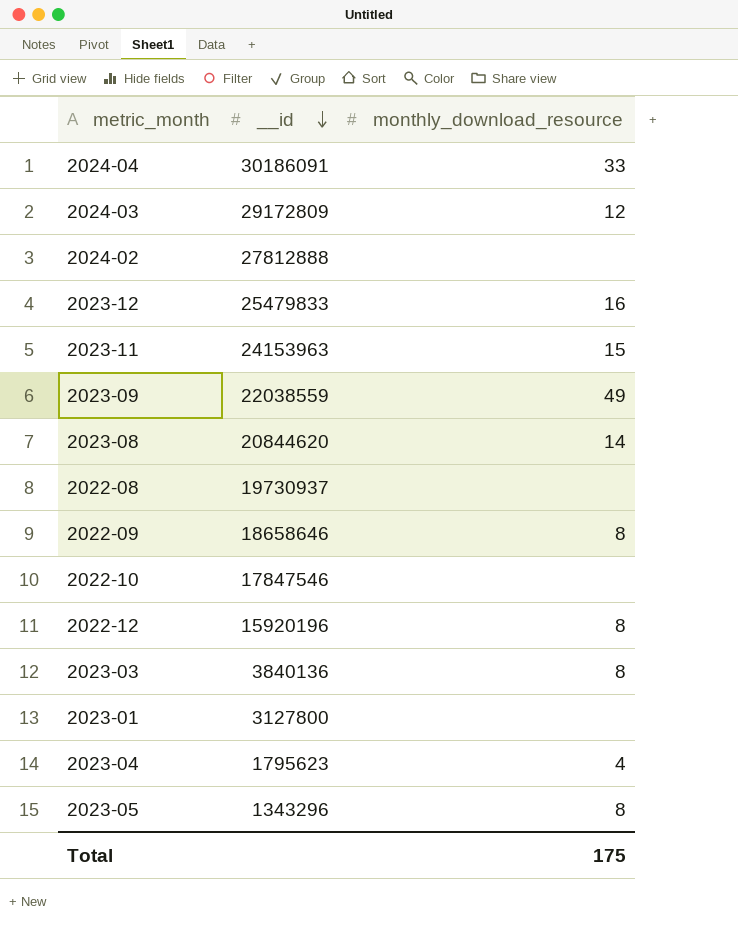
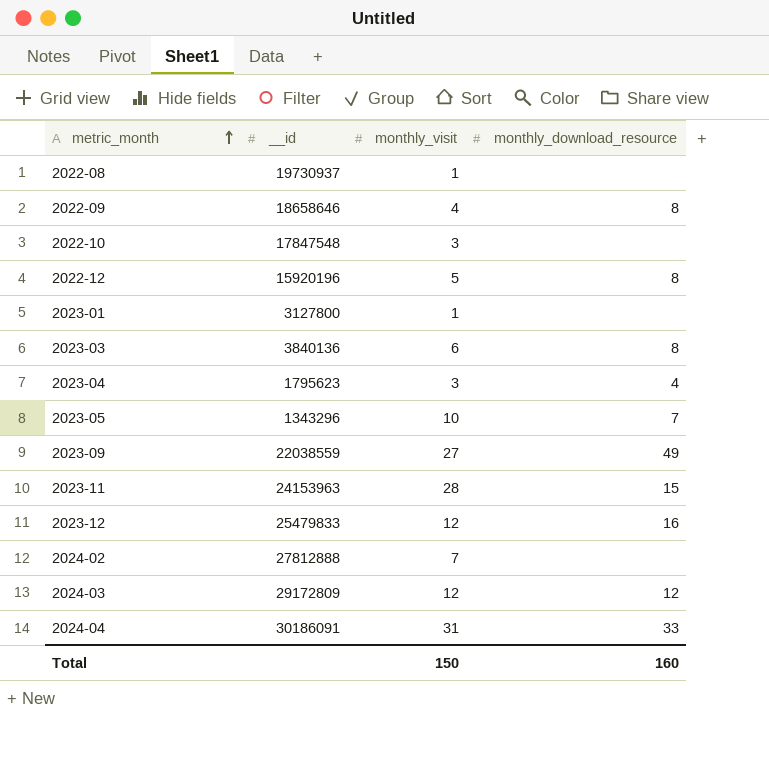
row order: __id descending -> metric_month ascending
column monthly_visit | position: none -> 3
row 2023-08: 20844620 | 14 -> none
2022-10 | __id: 17847546 -> 17847548
2023-05 | monthly_download_resource: 8 -> 7
Total | monthly_download_resource: 175 -> 160

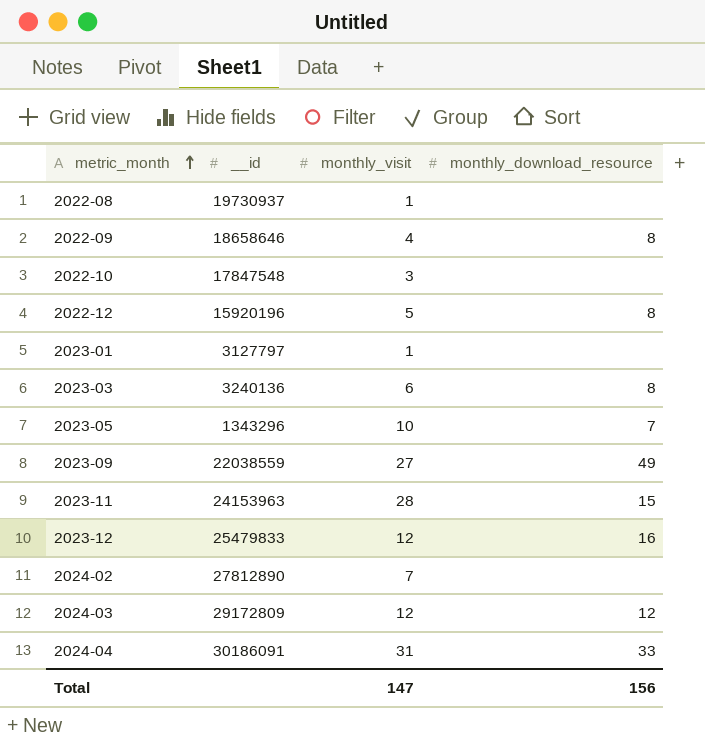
row 2023-04: 1795623 | 3 | 4 -> none
2023-01 | __id: 3127800 -> 3127797
2023-03 | __id: 3840136 -> 3240136
2024-02 | __id: 27812888 -> 27812890
Total | monthly_visit: 150 -> 147
Total | monthly_download_resource: 160 -> 156

